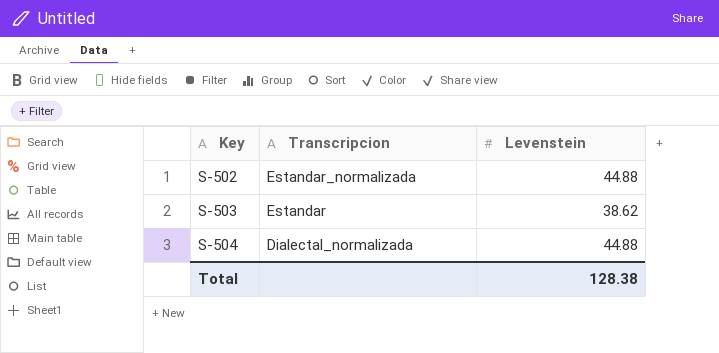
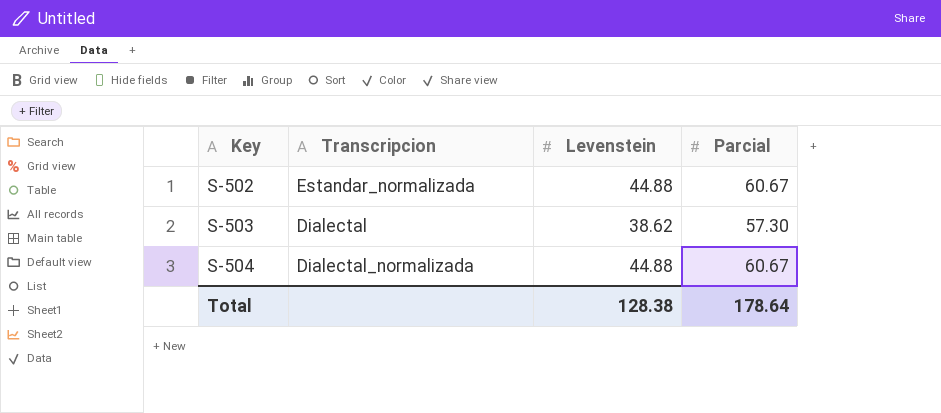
column Parcial | position: none -> 4
S-503 | Transcripcion: Estandar -> Dialectal

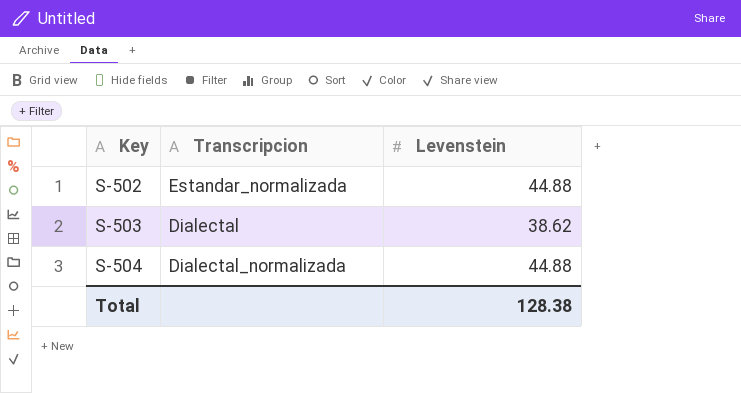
column Parcial | position: 4 -> none

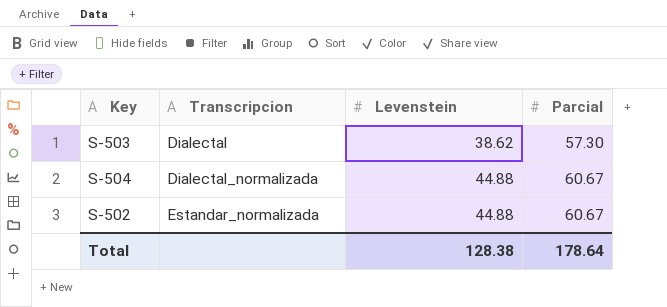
row order: Key ascending -> Transcripcion ascending
column Parcial | position: none -> 4

